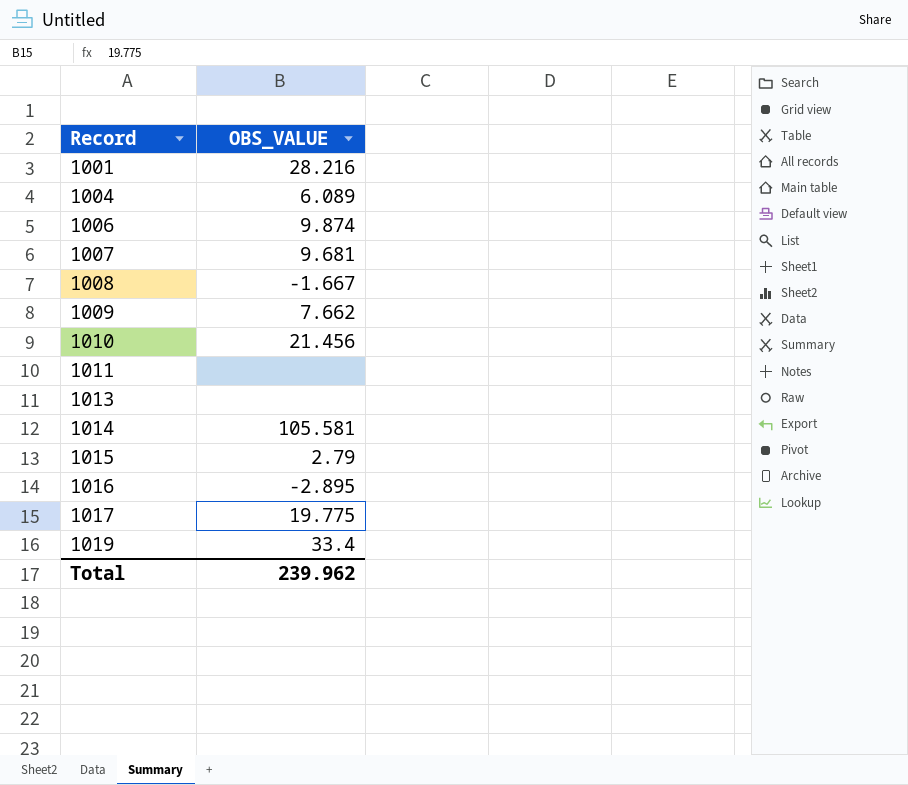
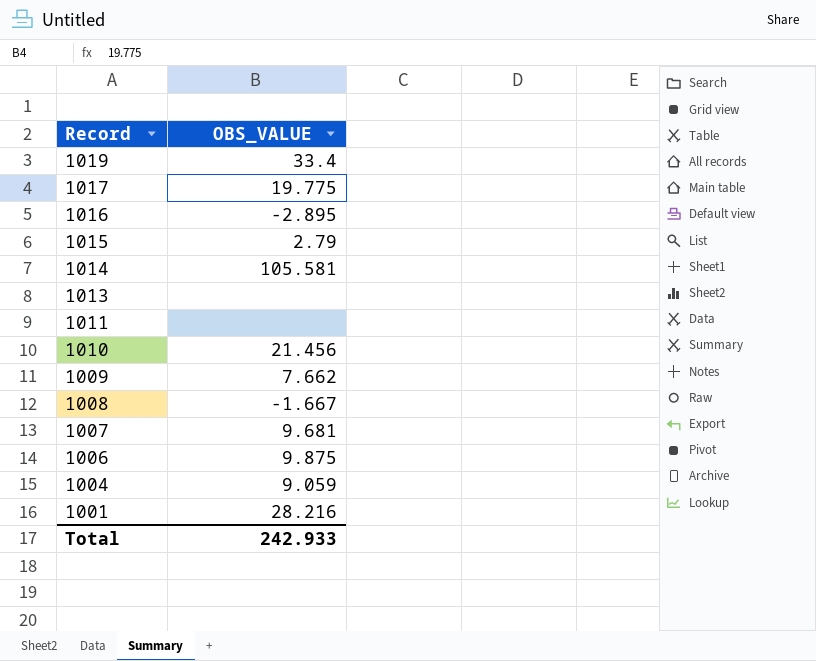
row order: Record ascending -> Record descending
1006 | OBS_VALUE: 9.874 -> 9.875
1004 | OBS_VALUE: 6.089 -> 9.059
Total | OBS_VALUE: 239.962 -> 242.933

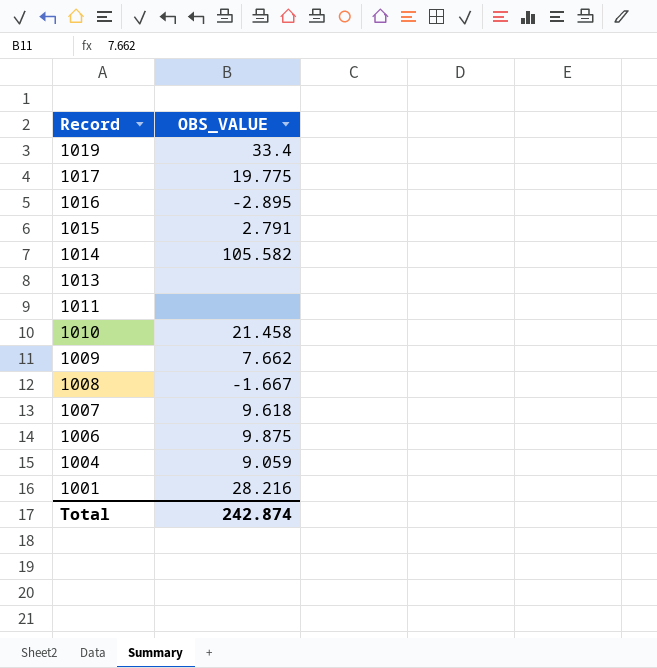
1015 | OBS_VALUE: 2.79 -> 2.791
1014 | OBS_VALUE: 105.581 -> 105.582
1010 | OBS_VALUE: 21.456 -> 21.458
1007 | OBS_VALUE: 9.681 -> 9.618
Total | OBS_VALUE: 242.933 -> 242.874

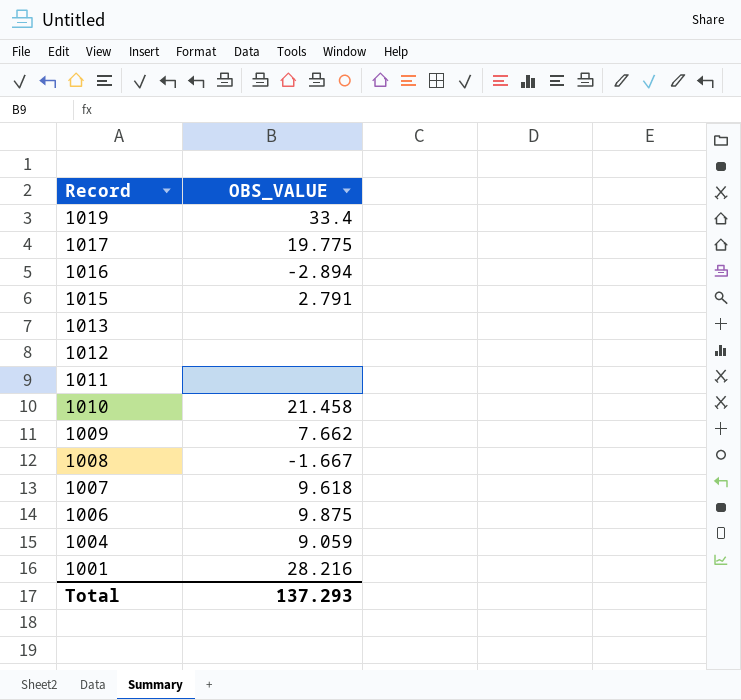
row 1014: 105.582 -> none
1016 | OBS_VALUE: -2.895 -> -2.894
row 1012: none -> none
Total | OBS_VALUE: 242.874 -> 137.293

